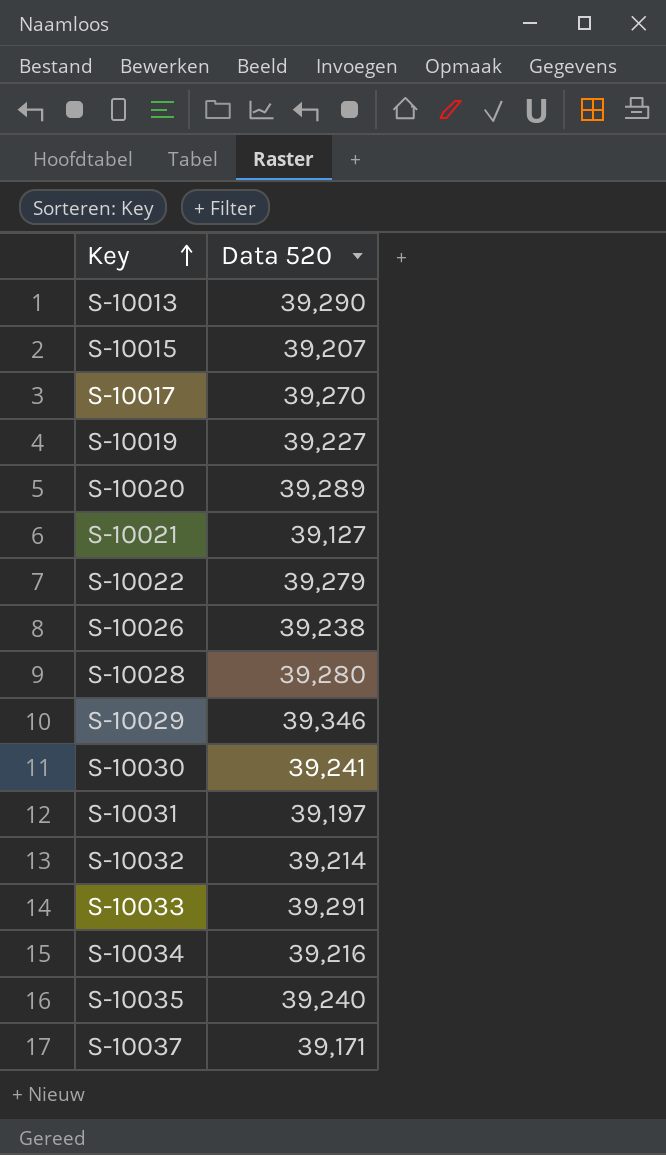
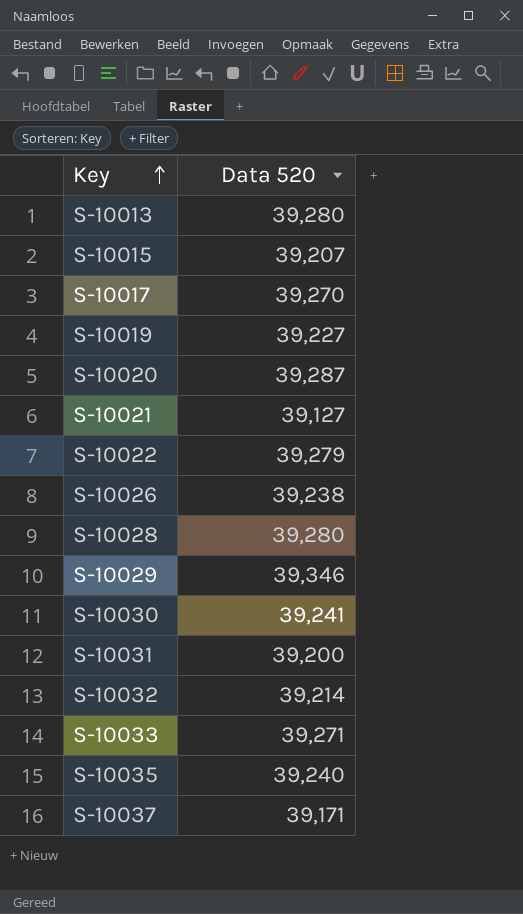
row S-10034: 39,216 -> none
S-10013 | Data 520: 39,290 -> 39,280
S-10020 | Data 520: 39,289 -> 39,287
S-10031 | Data 520: 39,197 -> 39,200
S-10033 | Data 520: 39,291 -> 39,271

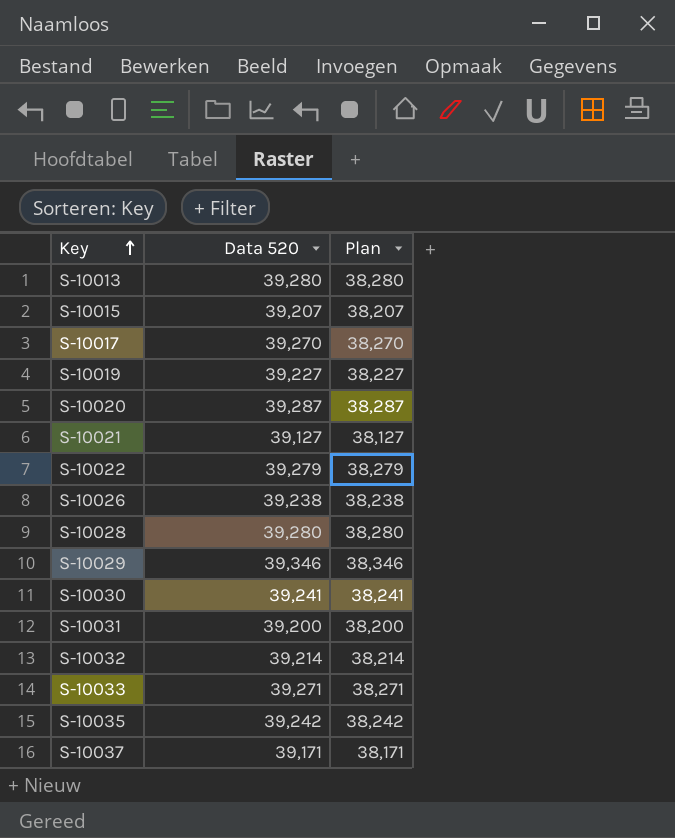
column Plan | formula: none -> [Data 520] - 1000
S-10035 | Data 520: 39,240 -> 39,242

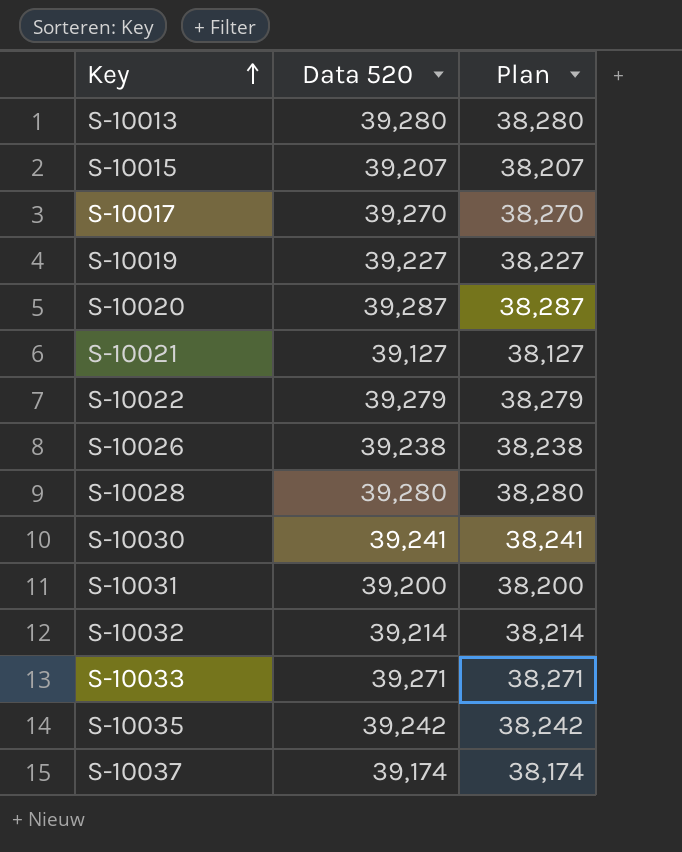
row S-10029: 39,346 | 38,346 -> none
S-10037 | Data 520: 39,171 -> 39,174
S-10037 | Plan: 38,171 -> 38,174

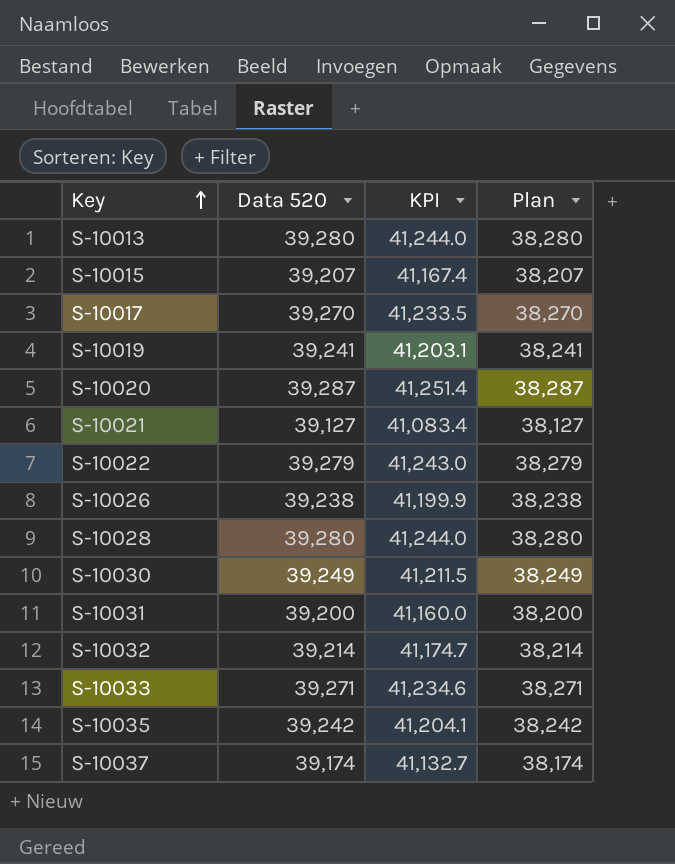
column KPI | formula: none -> [Data 520] * 1.05
S-10019 | Data 520: 39,227 -> 39,241
S-10019 | Plan: 38,227 -> 38,241
S-10030 | Data 520: 39,241 -> 39,249
S-10030 | Plan: 38,241 -> 38,249

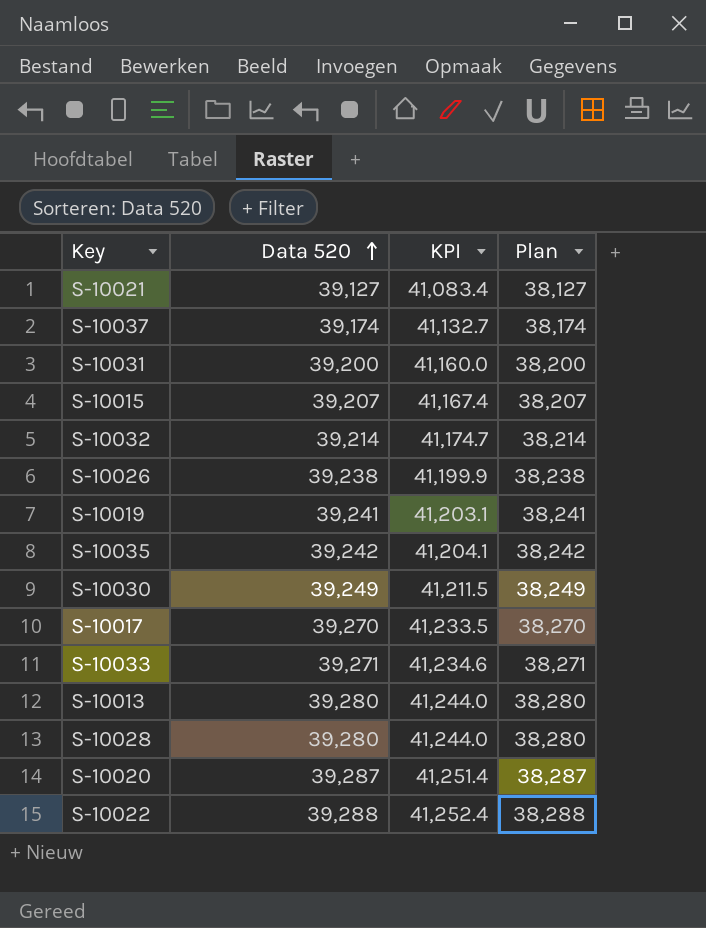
row order: Key ascending -> Data 520 ascending
S-10022 | Data 520: 39,279 -> 39,288
S-10022 | KPI: 41,243.0 -> 41,252.4
S-10022 | Plan: 38,279 -> 38,288

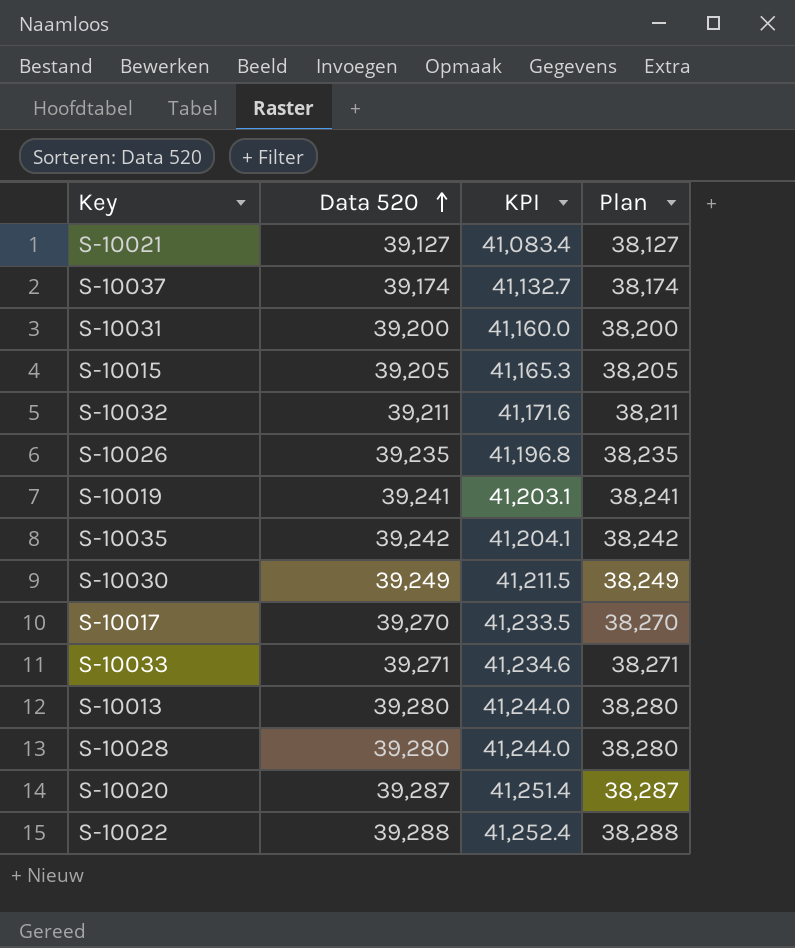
S-10015 | Data 520: 39,207 -> 39,205
S-10015 | KPI: 41,167.4 -> 41,165.3
S-10015 | Plan: 38,207 -> 38,205
S-10032 | Data 520: 39,214 -> 39,211
S-10032 | KPI: 41,174.7 -> 41,171.6
S-10032 | Plan: 38,214 -> 38,211
S-10026 | Data 520: 39,238 -> 39,235
S-10026 | KPI: 41,199.9 -> 41,196.8
S-10026 | Plan: 38,238 -> 38,235

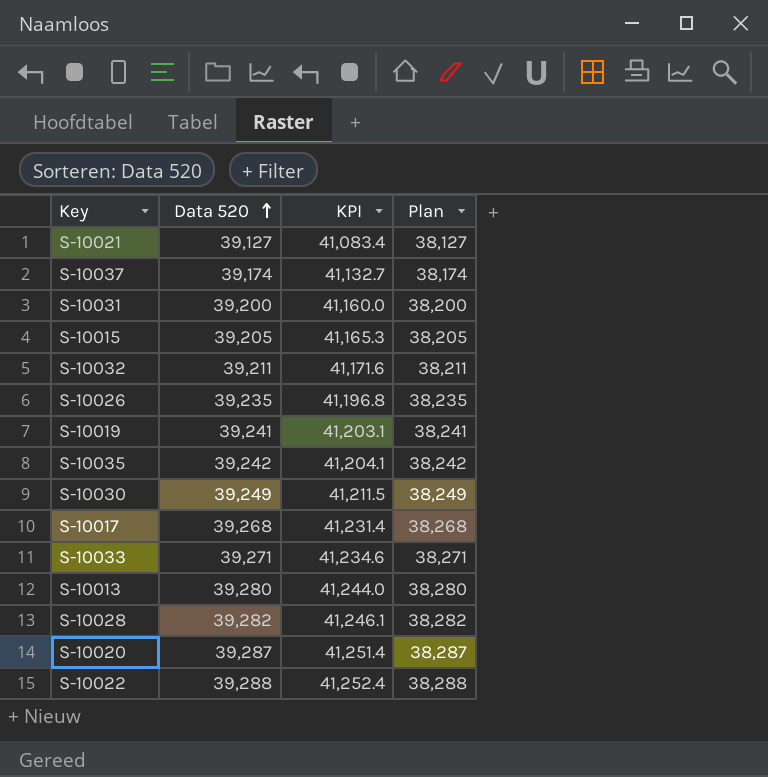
S-10017 | Data 520: 39,270 -> 39,268
S-10017 | KPI: 41,233.5 -> 41,231.4
S-10017 | Plan: 38,270 -> 38,268
S-10028 | Data 520: 39,280 -> 39,282
S-10028 | KPI: 41,244.0 -> 41,246.1
S-10028 | Plan: 38,280 -> 38,282

